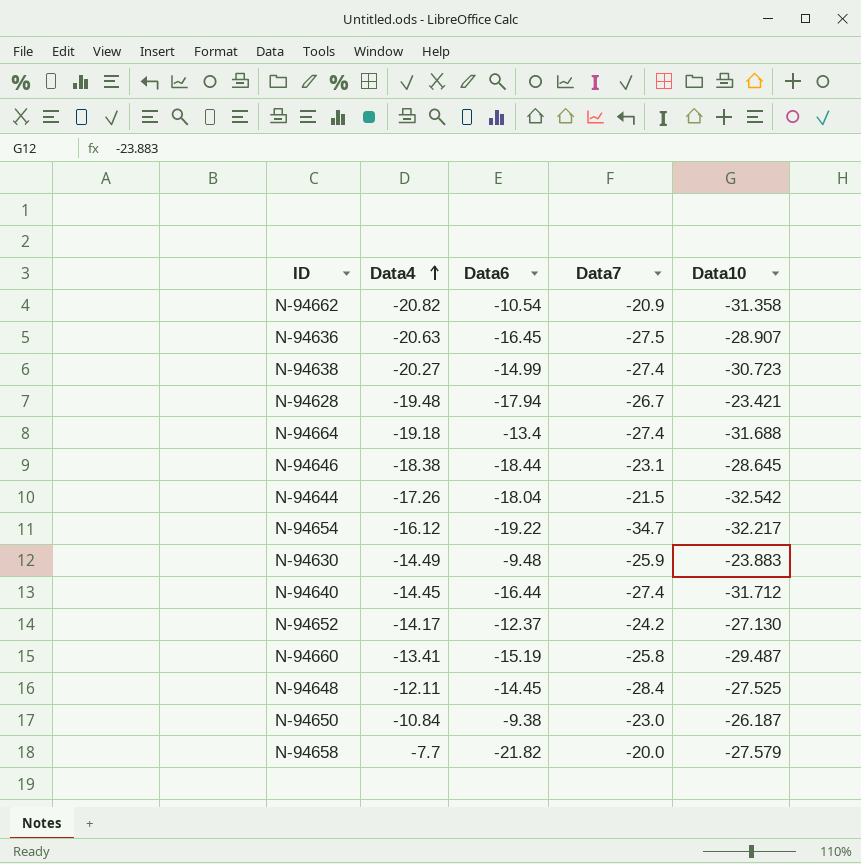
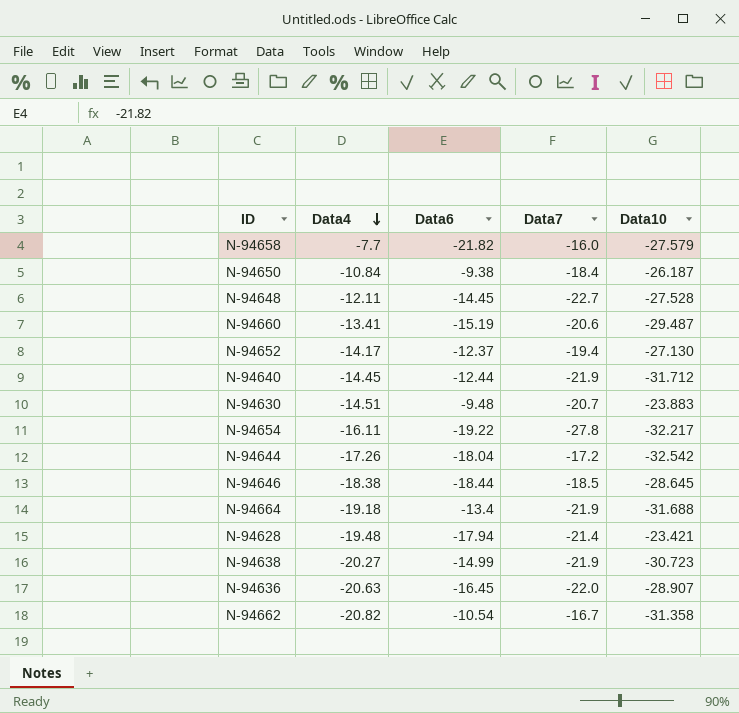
row order: Data4 ascending -> Data4 descending
N-94658 | Data7: -20.0 -> -16.0
N-94650 | Data7: -23.0 -> -18.4
N-94648 | Data7: -28.4 -> -22.7
N-94648 | Data10: -27.525 -> -27.528
N-94660 | Data7: -25.8 -> -20.6
N-94652 | Data7: -24.2 -> -19.4
N-94640 | Data6: -16.44 -> -12.44
N-94640 | Data7: -27.4 -> -21.9
N-94630 | Data4: -14.49 -> -14.51
N-94630 | Data7: -25.9 -> -20.7
N-94654 | Data4: -16.12 -> -16.11
N-94654 | Data7: -34.7 -> -27.8
N-94644 | Data7: -21.5 -> -17.2
N-94646 | Data7: -23.1 -> -18.5
N-94664 | Data7: -27.4 -> -21.9
N-94628 | Data7: -26.7 -> -21.4
N-94638 | Data7: -27.4 -> -21.9
N-94636 | Data7: -27.5 -> -22.0
N-94662 | Data7: -20.9 -> -16.7

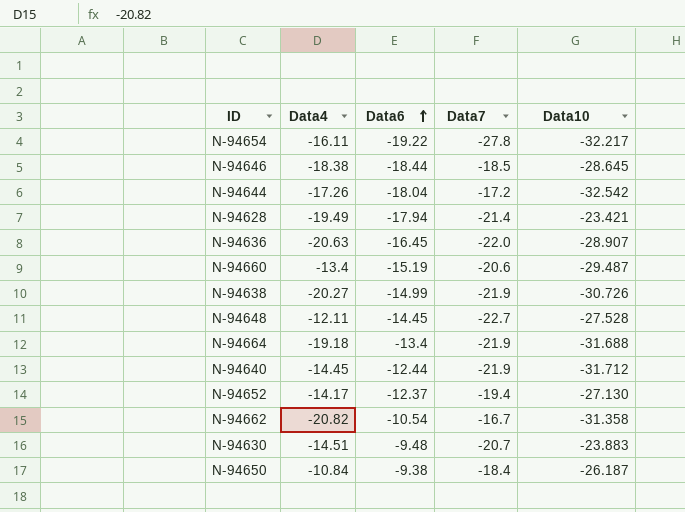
row order: Data4 descending -> Data6 ascending
row N-94658: -7.7 | -21.82 | -16.0 | -27.579 -> none
N-94628 | Data4: -19.48 -> -19.49
N-94660 | Data4: -13.41 -> -13.4
N-94638 | Data10: -30.723 -> -30.726

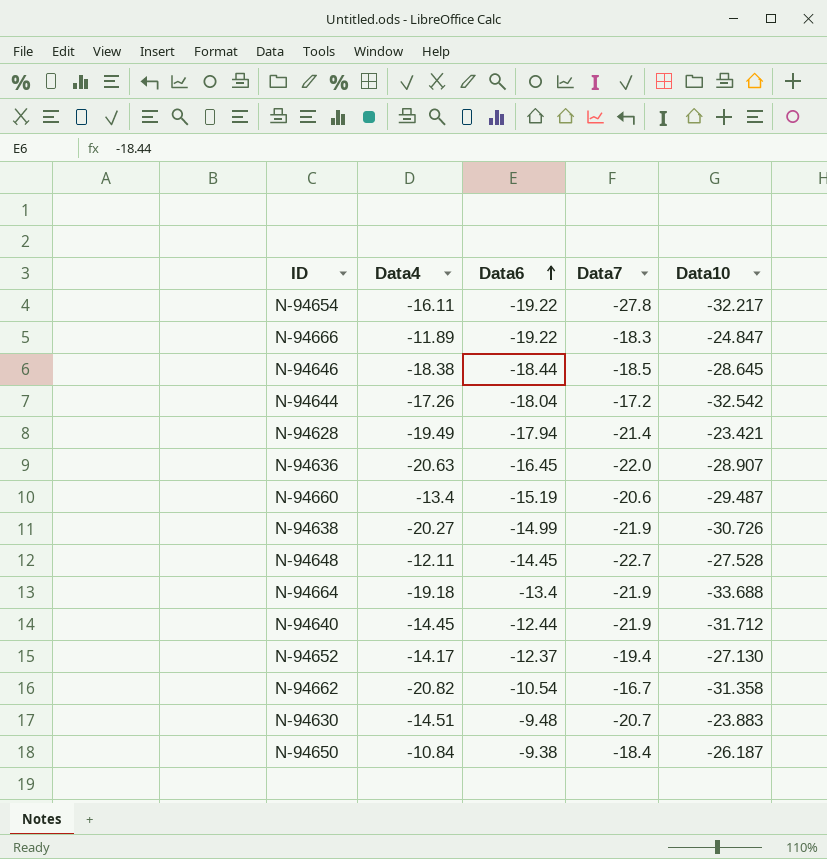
row N-94666: none -> -11.89 | -19.22 | -18.3 | -24.847
N-94664 | Data10: -31.688 -> -33.688

